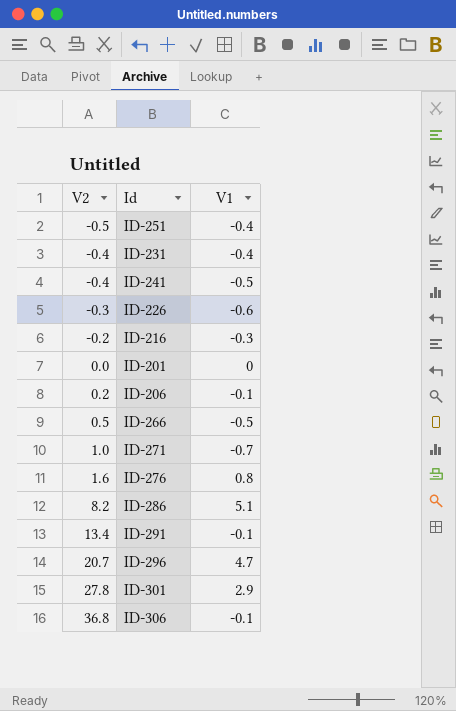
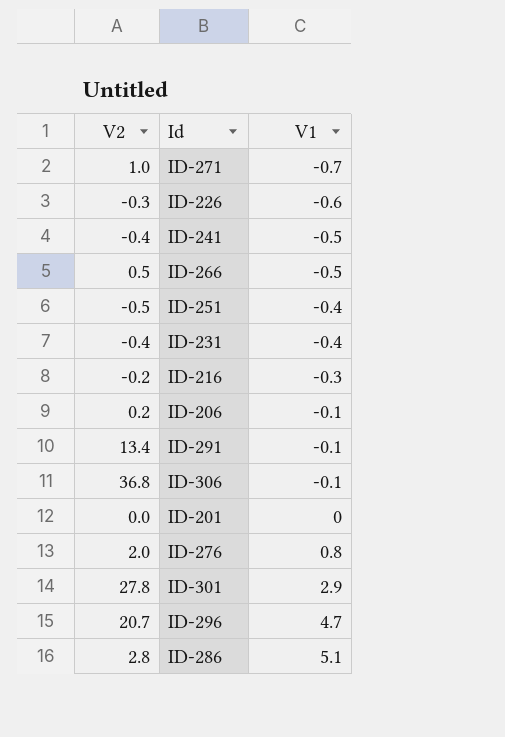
row order: V2 ascending -> V1 ascending
ID-276 | V2: 1.6 -> 2.0
ID-286 | V2: 8.2 -> 2.8

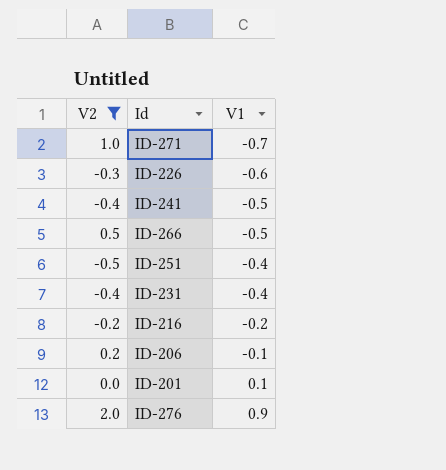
filter: none -> V2 <= 2.0
ID-216 | V1: -0.3 -> -0.2
ID-201 | V1: 0 -> 0.1
ID-276 | V1: 0.8 -> 0.9

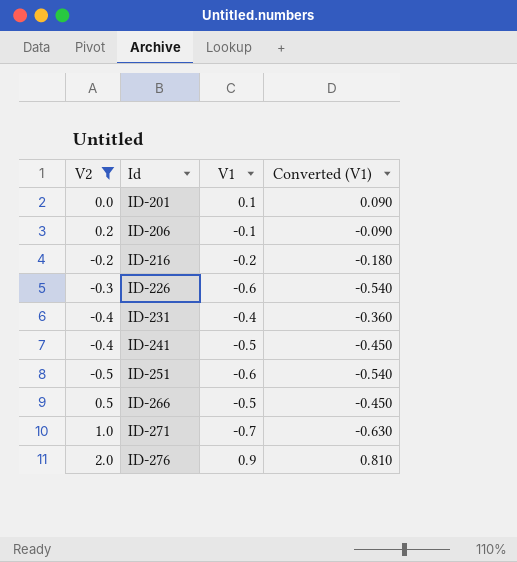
row order: V1 ascending -> Id ascending
column Converted (V1) | formula: none -> [V1] * 0.9
ID-251 | V1: -0.4 -> -0.6

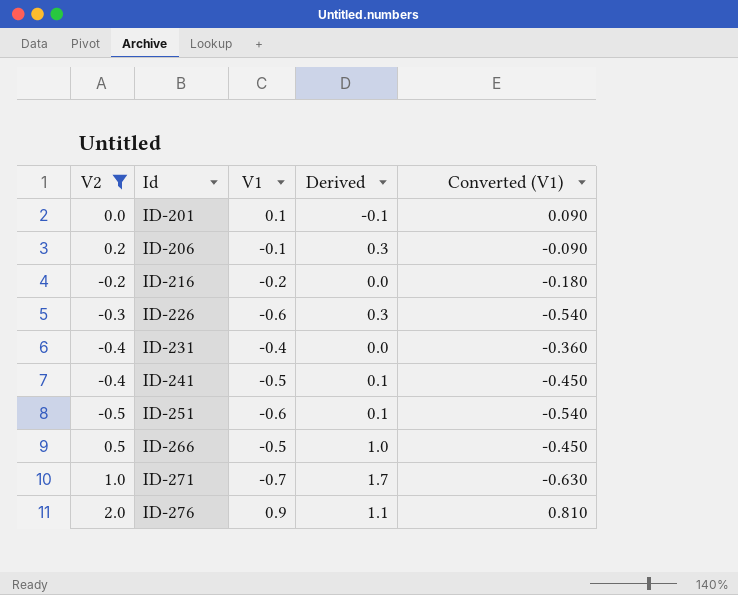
column Derived | formula: none -> [V2] - [V1]

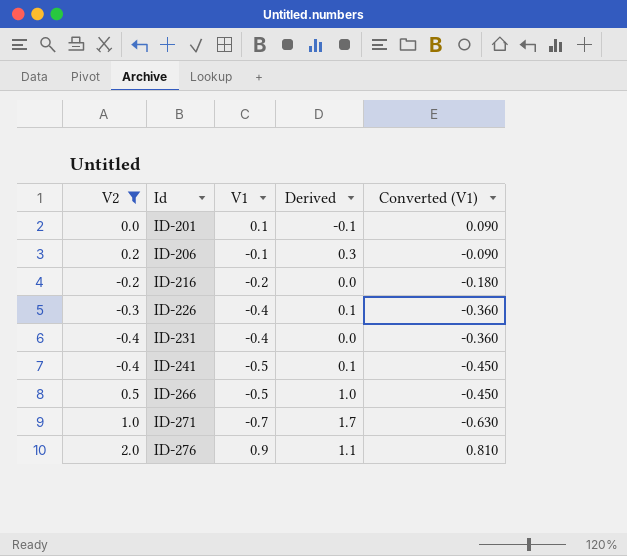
row ID-251: -0.5 | -0.6 | 0.1 | -0.540 -> none
ID-226 | V1: -0.6 -> -0.4
ID-226 | Derived: 0.3 -> 0.1
ID-226 | Converted (V1): -0.540 -> -0.360

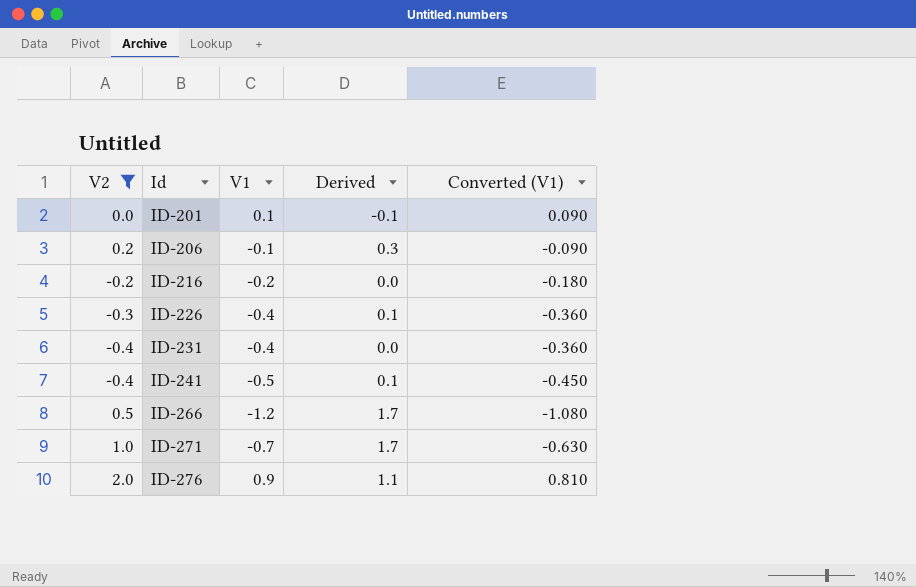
ID-266 | V1: -0.5 -> -1.2
ID-266 | Derived: 1.0 -> 1.7
ID-266 | Converted (V1): -0.450 -> -1.080

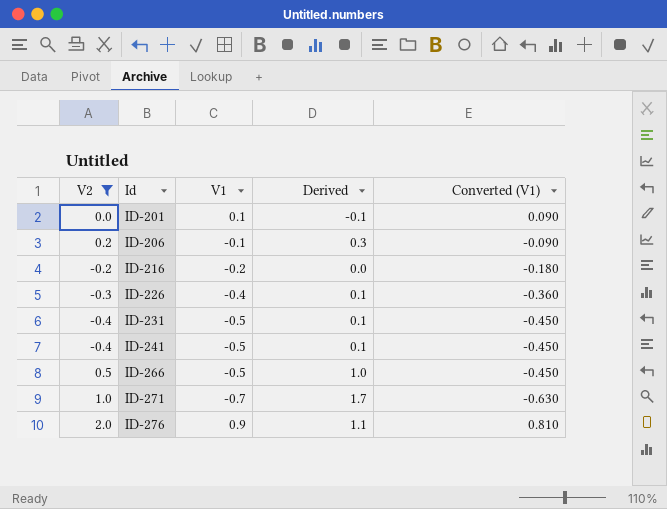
ID-231 | V1: -0.4 -> -0.5
ID-231 | Derived: 0.0 -> 0.1
ID-231 | Converted (V1): -0.360 -> -0.450
ID-266 | V1: -1.2 -> -0.5
ID-266 | Derived: 1.7 -> 1.0
ID-266 | Converted (V1): -1.080 -> -0.450

